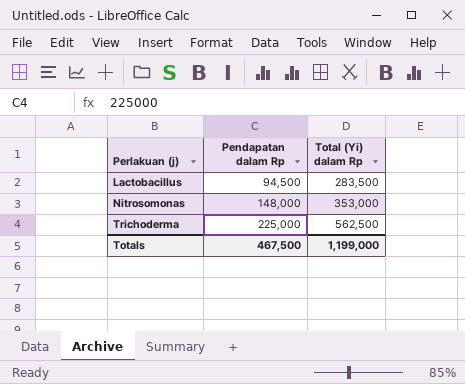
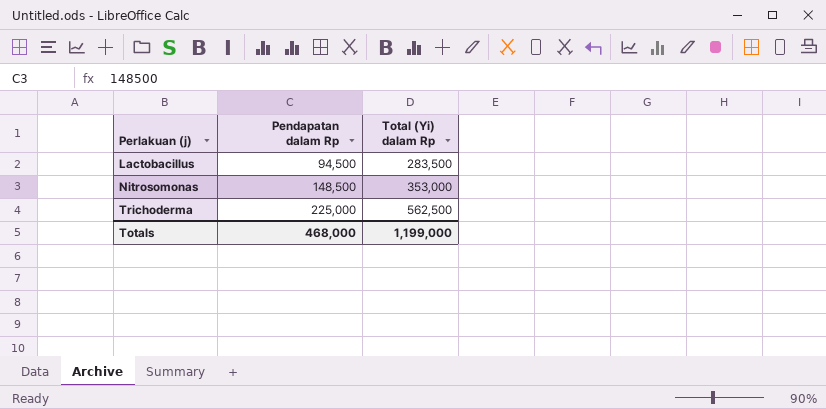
Nitrosomonas | Pendapatan dalam Rp: 148,000 -> 148,500
Totals | Pendapatan dalam Rp: 467,500 -> 468,000

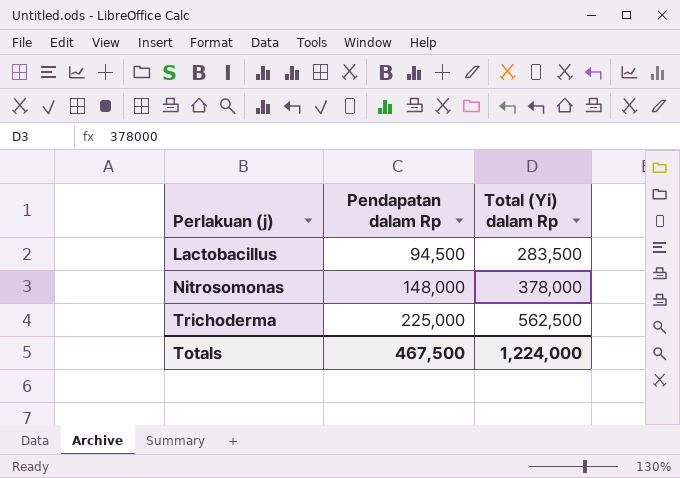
Nitrosomonas | Pendapatan dalam Rp: 148,500 -> 148,000
Nitrosomonas | Total (Yi) dalam Rp: 353,000 -> 378,000
Totals | Pendapatan dalam Rp: 468,000 -> 467,500
Totals | Total (Yi) dalam Rp: 1,199,000 -> 1,224,000

